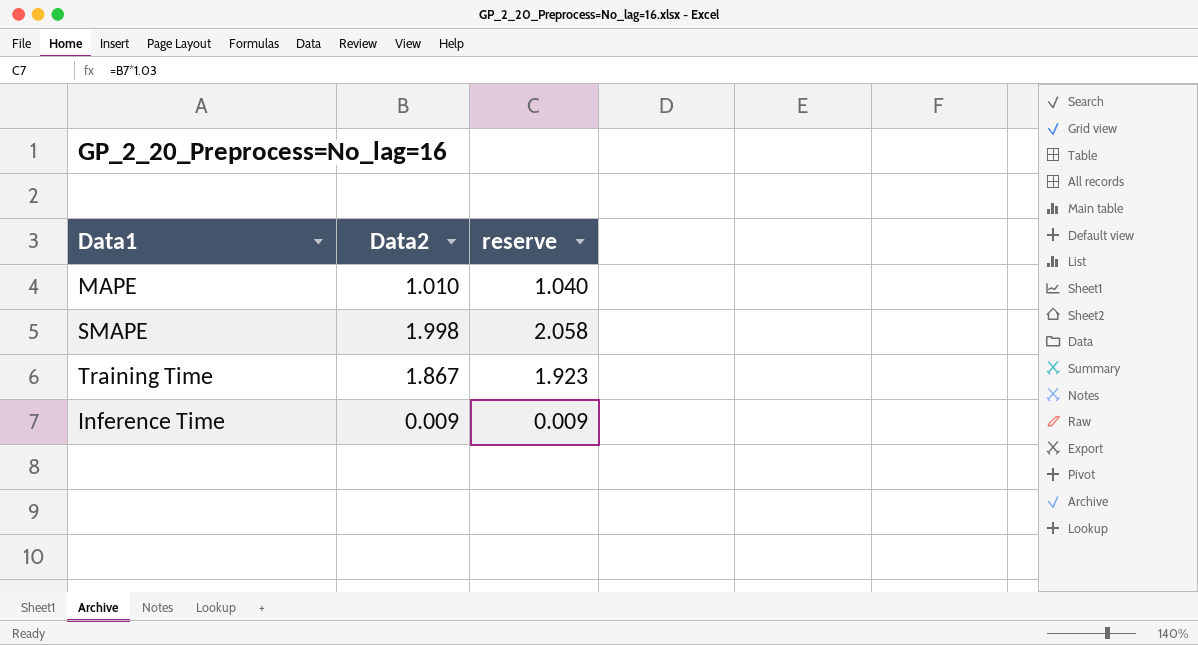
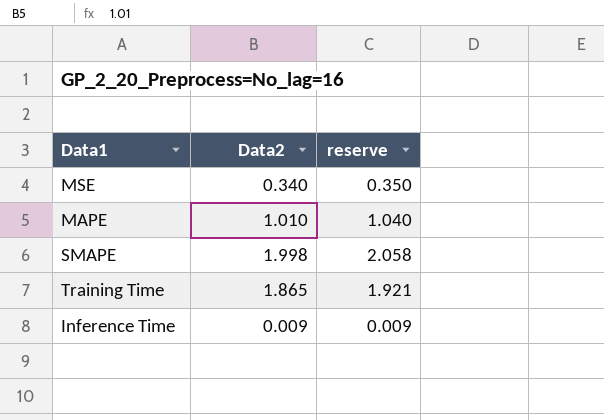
row MSE: none -> 0.340 | 0.350
Training Time | Data2: 1.867 -> 1.865
Training Time | reserve: 1.923 -> 1.921

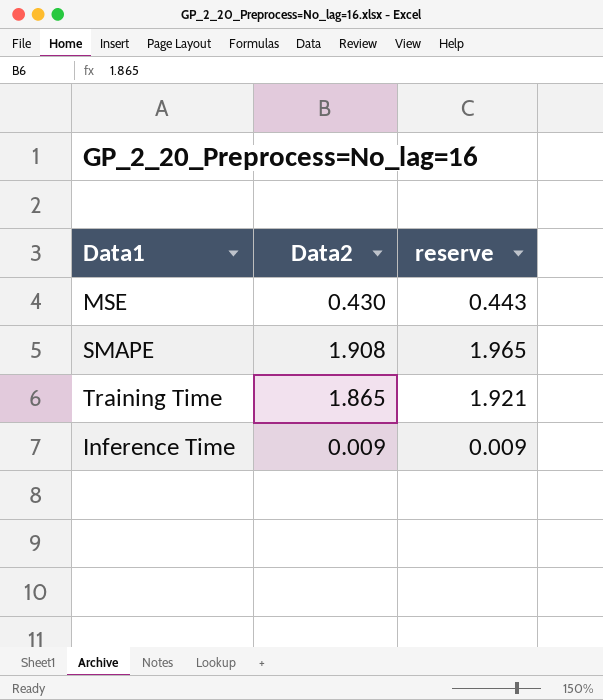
row MAPE: 1.010 | 1.040 -> none
MSE | Data2: 0.340 -> 0.430
MSE | reserve: 0.350 -> 0.443
SMAPE | Data2: 1.998 -> 1.908
SMAPE | reserve: 2.058 -> 1.965

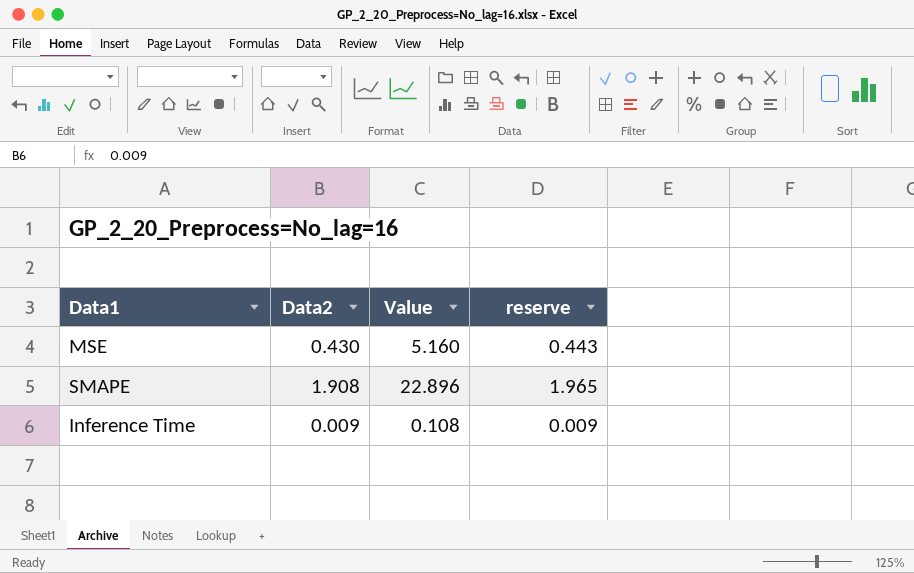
column Value | formula: none -> [Data2] * 12
row Training Time: 1.865 | 1.921 -> none

